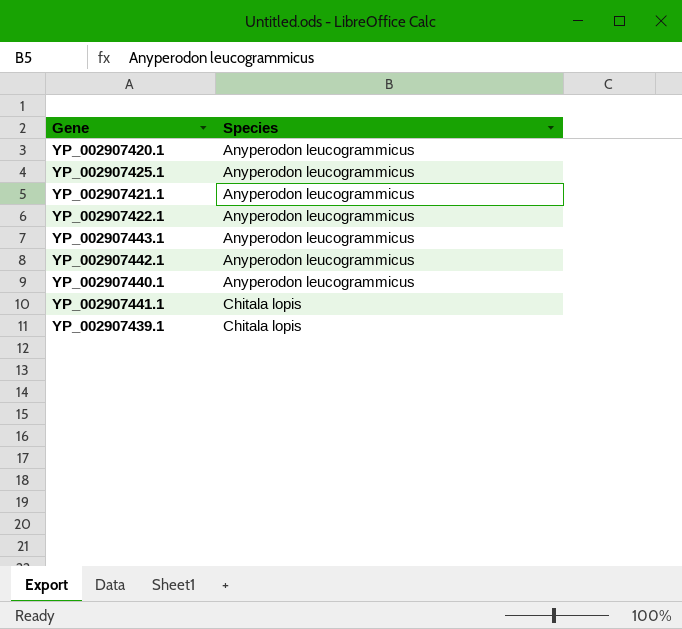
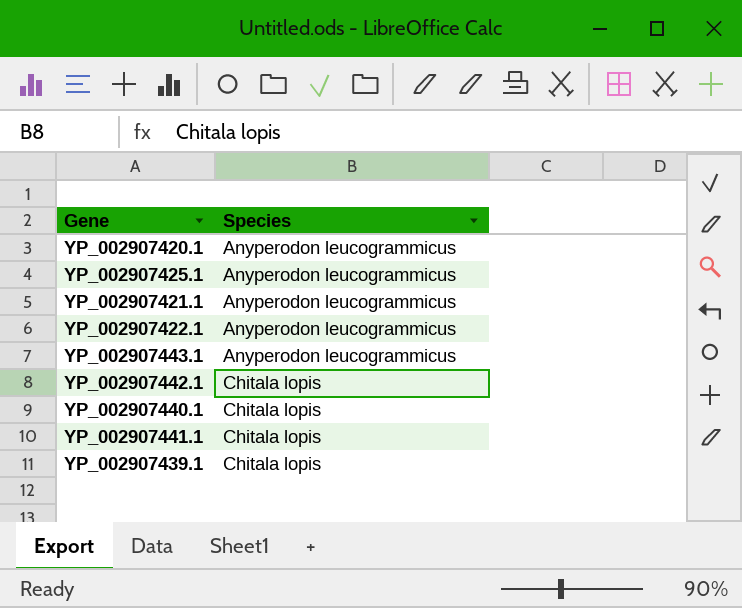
YP_002907442.1 | Species: Anyperodon leucogrammicus -> Chitala lopis
YP_002907440.1 | Species: Anyperodon leucogrammicus -> Chitala lopis

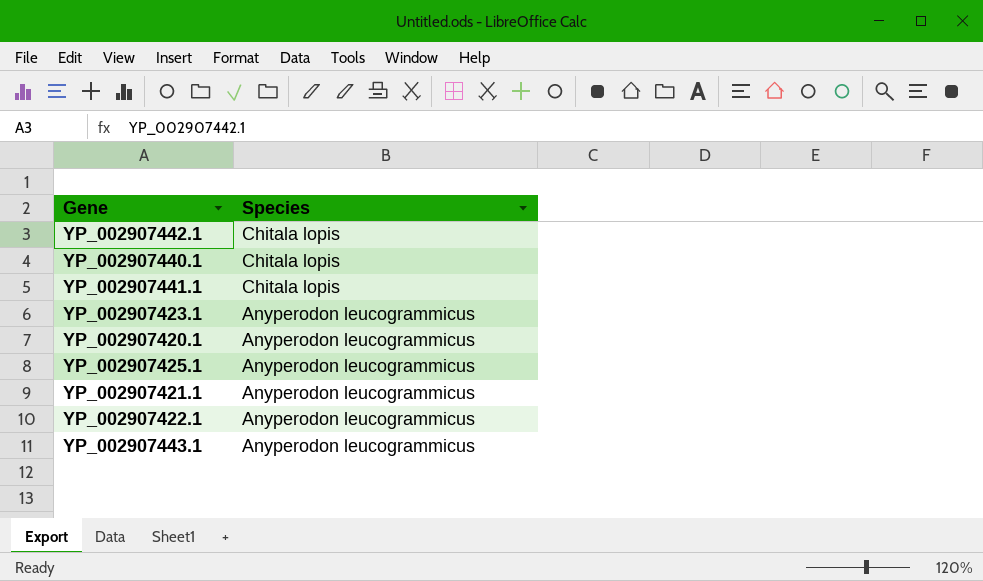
row order: Species ascending -> Species descending
row YP_002907439.1: Chitala lopis -> none
row YP_002907423.1: none -> Anyperodon leucogrammicus

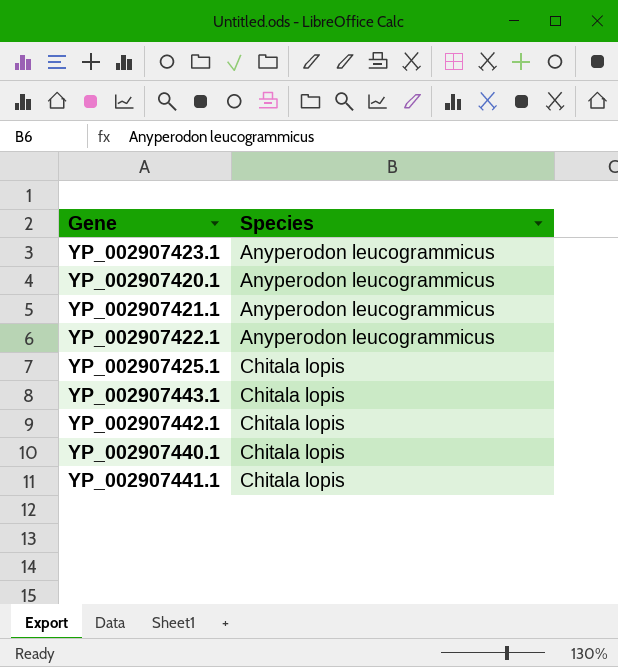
row order: Species descending -> Species ascending
YP_002907425.1 | Species: Anyperodon leucogrammicus -> Chitala lopis
YP_002907443.1 | Species: Anyperodon leucogrammicus -> Chitala lopis

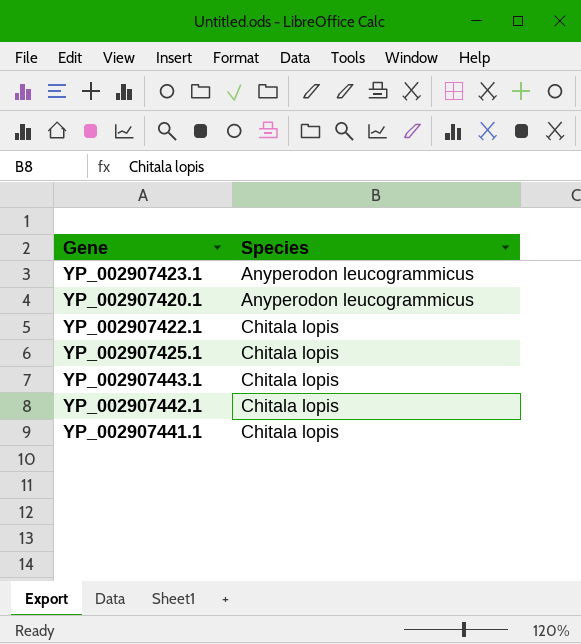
row YP_002907421.1: Anyperodon leucogrammicus -> none
row YP_002907440.1: Chitala lopis -> none
YP_002907422.1 | Species: Anyperodon leucogrammicus -> Chitala lopis

